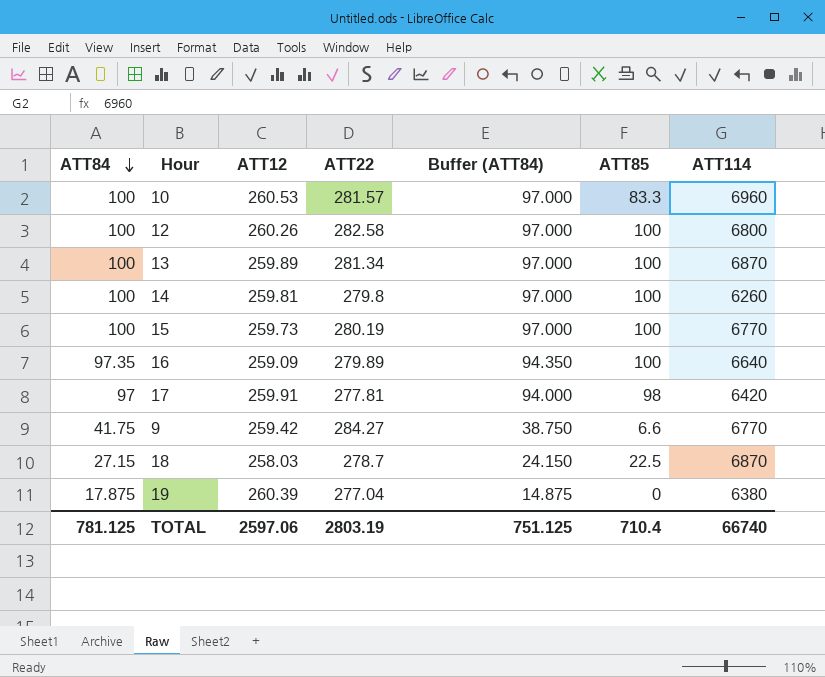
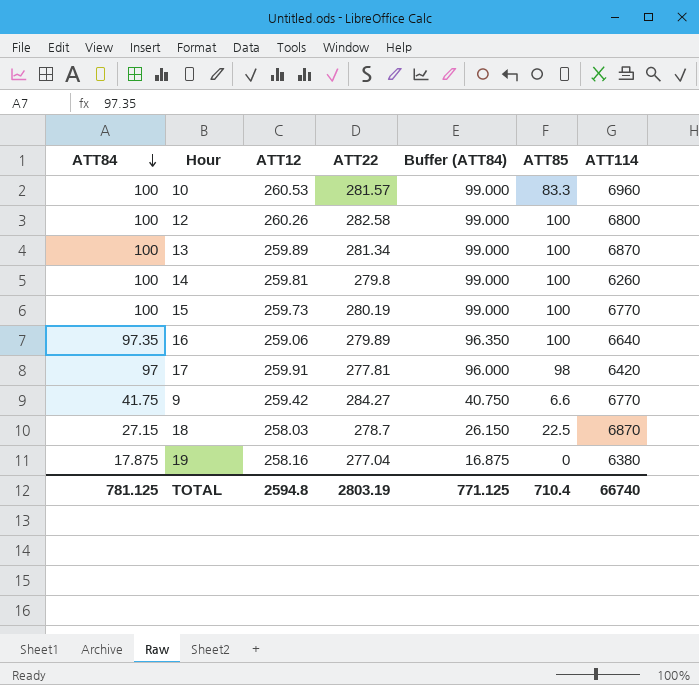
column Buffer (ATT84) | formula: [ATT84] - 3 -> [ATT84] - 1
16 | ATT12: 259.09 -> 259.06
19 | ATT12: 260.39 -> 258.16
TOTAL | ATT12: 2597.06 -> 2594.8
TOTAL | Buffer (ATT84): 751.125 -> 771.125

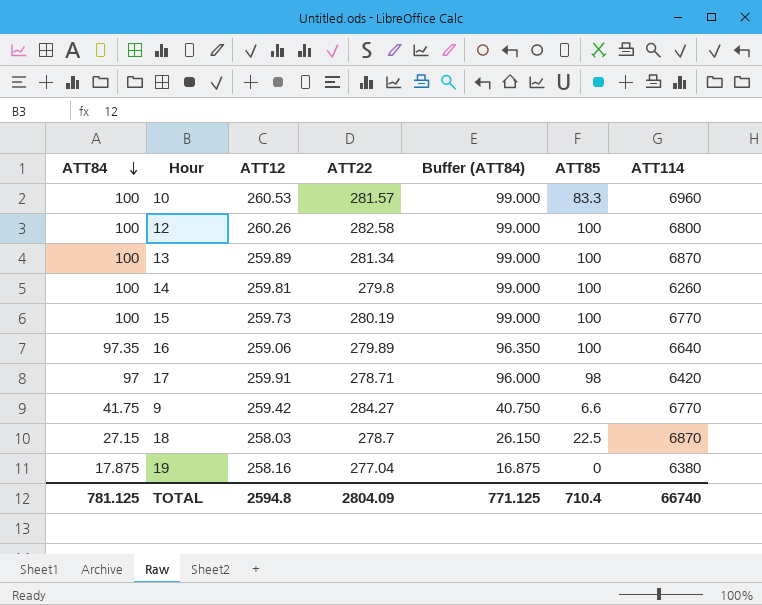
17 | ATT22: 277.81 -> 278.71
TOTAL | ATT22: 2803.19 -> 2804.09

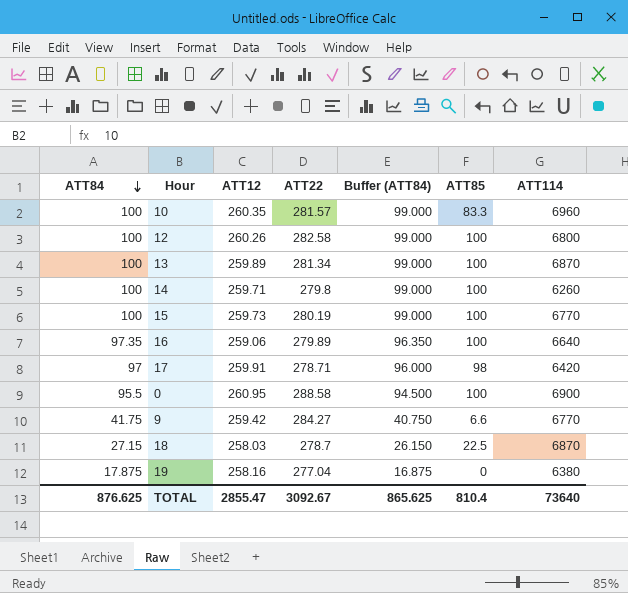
10 | ATT12: 260.53 -> 260.35
14 | ATT12: 259.81 -> 259.71
row 0: none -> 95.5 | 260.95 | 288.58 | 94.500 | 100 | 6900
TOTAL | ATT84: 781.125 -> 876.625
TOTAL | ATT12: 2594.8 -> 2855.47
TOTAL | ATT22: 2804.09 -> 3092.67
TOTAL | Buffer (ATT84): 771.125 -> 865.625
TOTAL | ATT85: 710.4 -> 810.4
TOTAL | ATT114: 66740 -> 73640

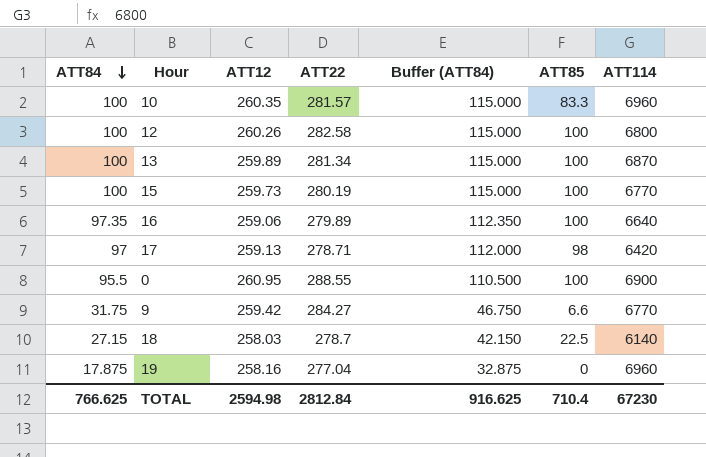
column Buffer (ATT84) | formula: [ATT84] - 1 -> [ATT84] + 15
row 14: 100 | 259.71 | 279.8 | 99.000 | 100 | 6260 -> none
17 | ATT12: 259.91 -> 259.13
0 | ATT22: 288.58 -> 288.55
9 | ATT84: 41.75 -> 31.75
18 | ATT114: 6870 -> 6140
19 | ATT114: 6380 -> 6960
TOTAL | ATT84: 876.625 -> 766.625
TOTAL | ATT12: 2855.47 -> 2594.98
TOTAL | ATT22: 3092.67 -> 2812.84
TOTAL | Buffer (ATT84): 865.625 -> 916.625
TOTAL | ATT85: 810.4 -> 710.4
TOTAL | ATT114: 73640 -> 67230

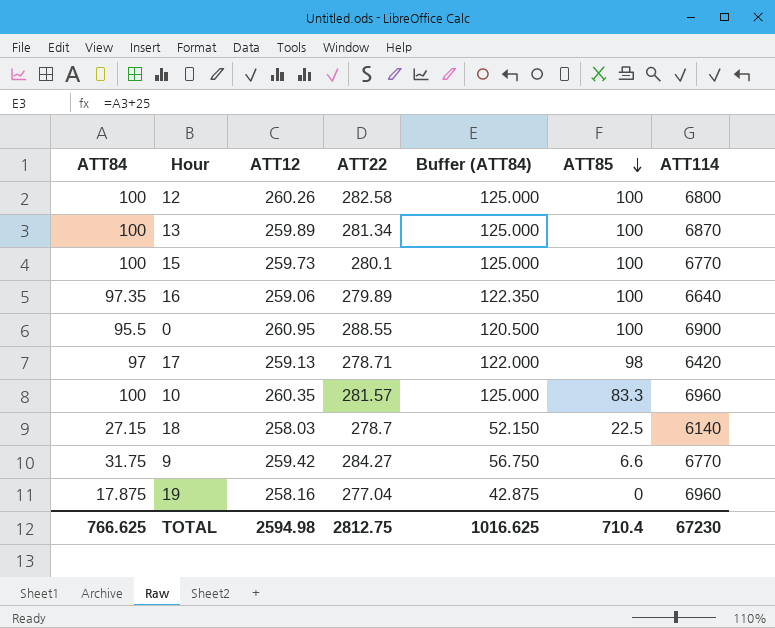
row order: ATT84 descending -> ATT85 descending
column Buffer (ATT84) | formula: [ATT84] + 15 -> [ATT84] + 25
15 | ATT22: 280.19 -> 280.1
TOTAL | ATT22: 2812.84 -> 2812.75
TOTAL | Buffer (ATT84): 916.625 -> 1016.625

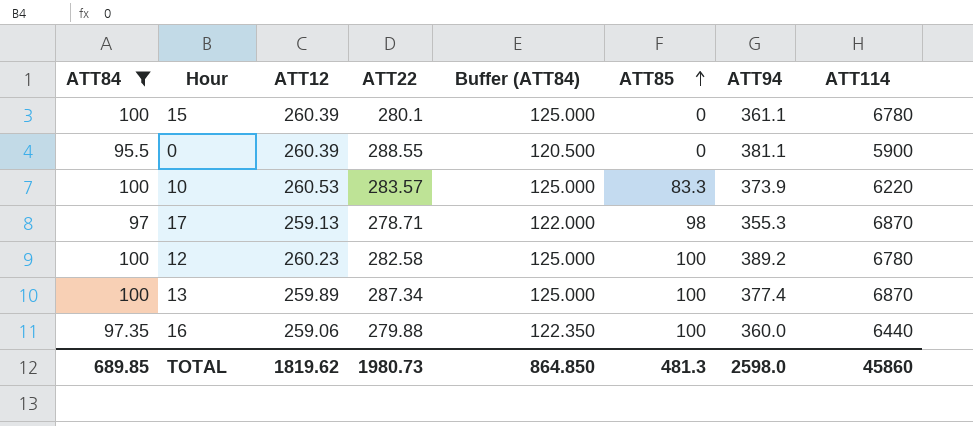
filter: none -> ATT84 >= 95.5
row order: ATT85 descending -> ATT85 ascending
column ATT94 | position: none -> 7
15 | ATT12: 259.73 -> 260.39
15 | ATT85: 100 -> 0
15 | ATT114: 6770 -> 6780
0 | ATT12: 260.95 -> 260.39
0 | ATT85: 100 -> 0
0 | ATT114: 6900 -> 5900
10 | ATT12: 260.35 -> 260.53
10 | ATT22: 281.57 -> 283.57
10 | ATT114: 6960 -> 6220
17 | ATT114: 6420 -> 6870
12 | ATT12: 260.26 -> 260.23
12 | ATT114: 6800 -> 6780
13 | ATT22: 281.34 -> 287.34
16 | ATT22: 279.89 -> 279.88
16 | ATT114: 6640 -> 6440
TOTAL | ATT84: 766.625 -> 689.85
TOTAL | ATT12: 2594.98 -> 1819.62
TOTAL | ATT22: 2812.75 -> 1980.73
TOTAL | Buffer (ATT84): 1016.625 -> 864.850
TOTAL | ATT85: 710.4 -> 481.3
TOTAL | ATT114: 67230 -> 45860

